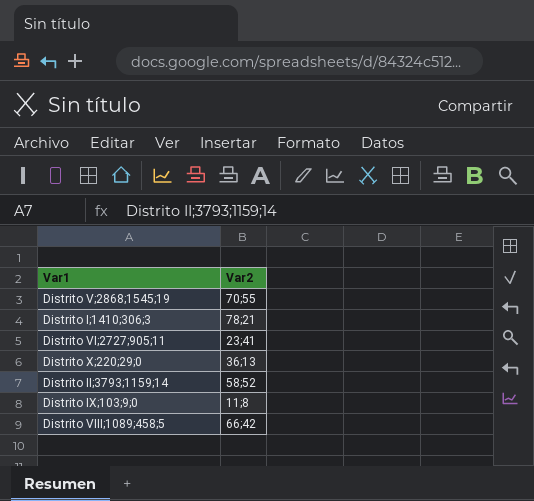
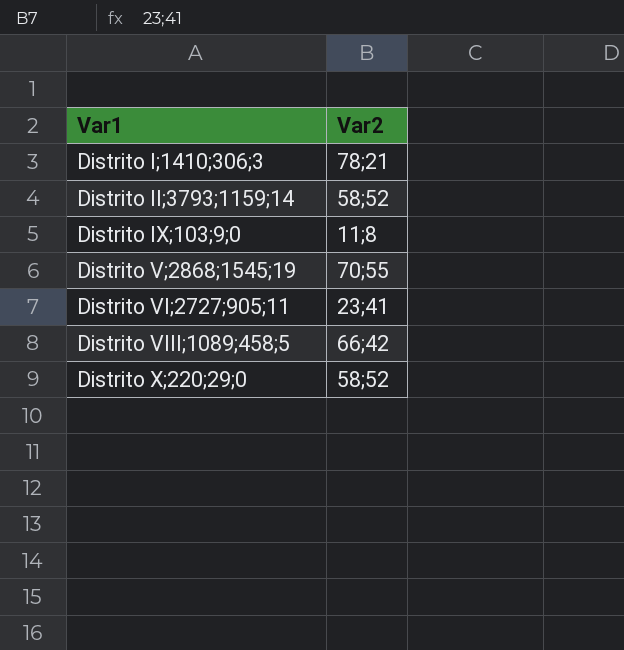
row order: none -> Var1 ascending
Distrito X;220;29;0 | Var2: 36;13 -> 58;52

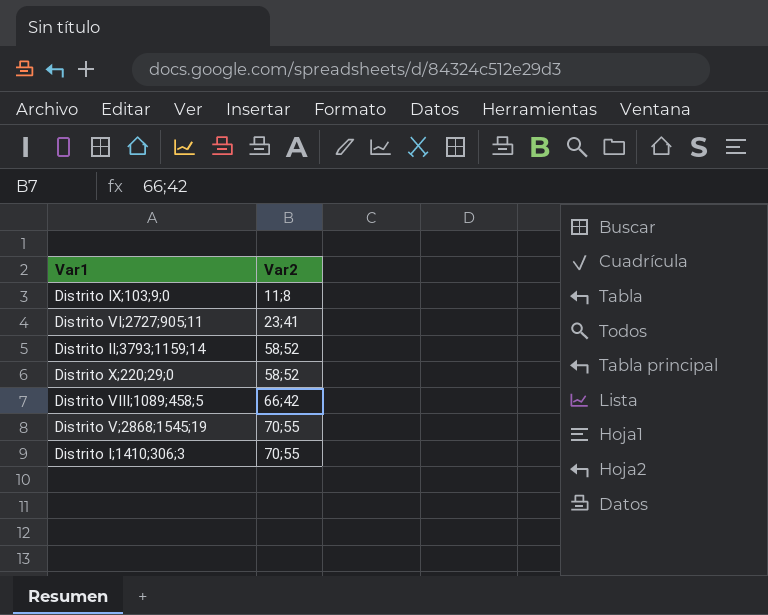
row order: Var1 ascending -> Var2 ascending
Distrito I;1410;306;3 | Var2: 78;21 -> 70;55

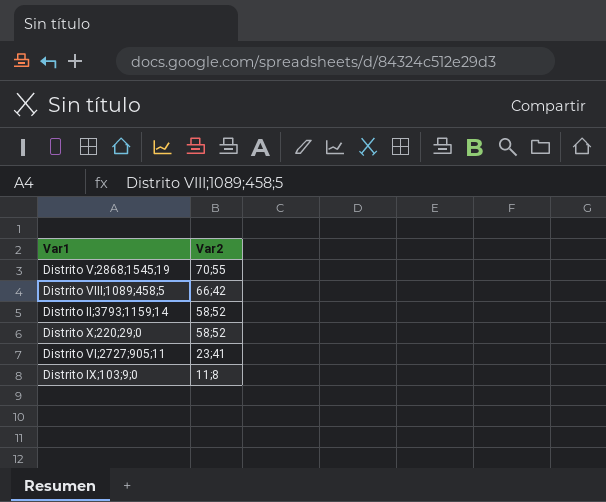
row order: Var2 ascending -> Var2 descending
row Distrito I;1410;306;3: 70;55 -> none

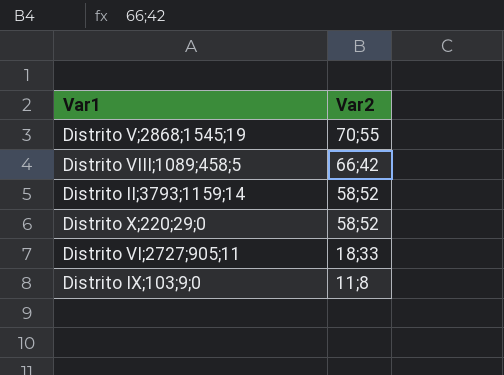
Distrito VI;2727;905;11 | Var2: 23;41 -> 18;33

